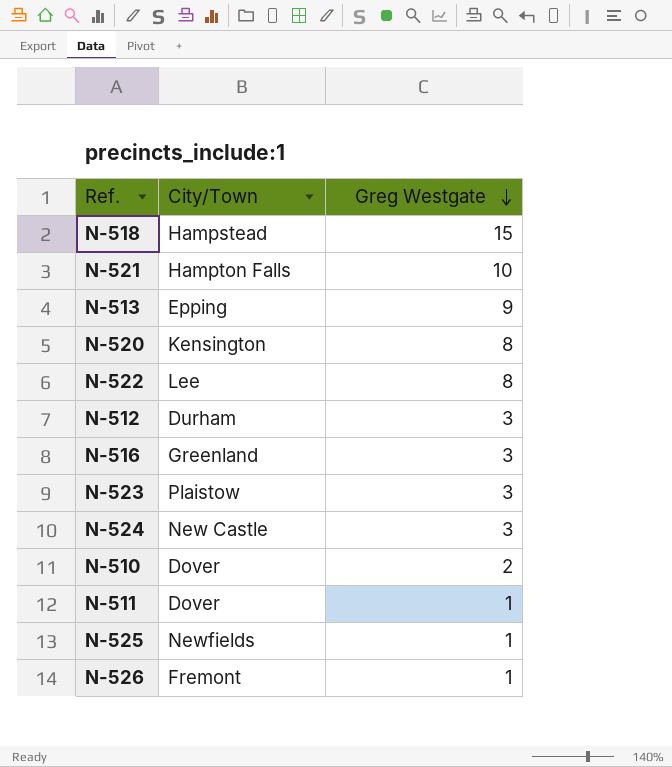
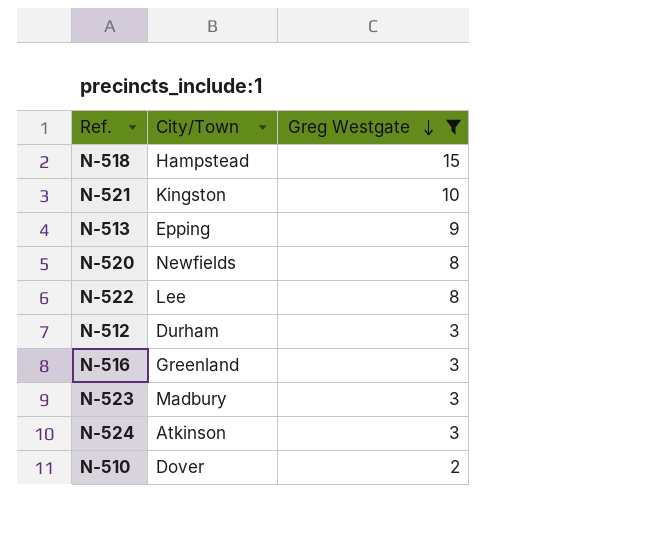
filter: none -> Greg Westgate != 1
N-521 | City/Town: Hampton Falls -> Kingston
N-520 | City/Town: Kensington -> Newfields
N-523 | City/Town: Plaistow -> Madbury
N-524 | City/Town: New Castle -> Atkinson

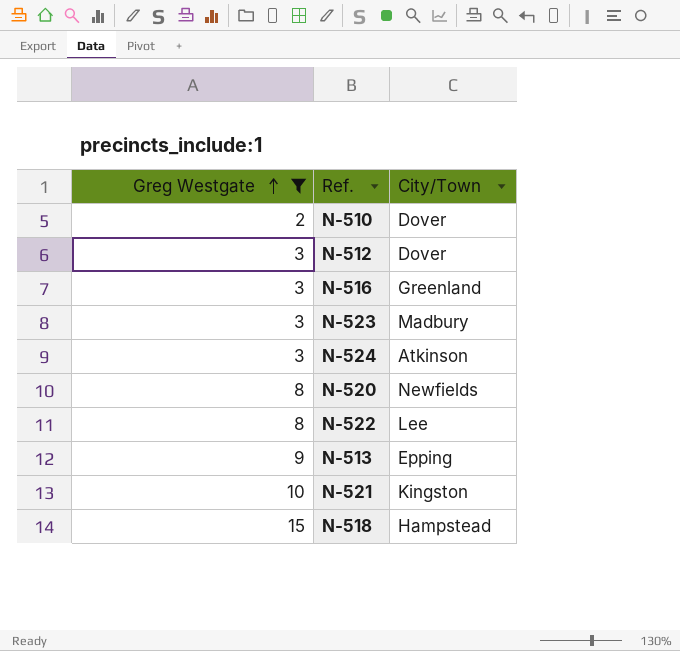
row order: Greg Westgate descending -> Greg Westgate ascending
column Greg Westgate | position: 3 -> 1
N-512 | City/Town: Durham -> Dover

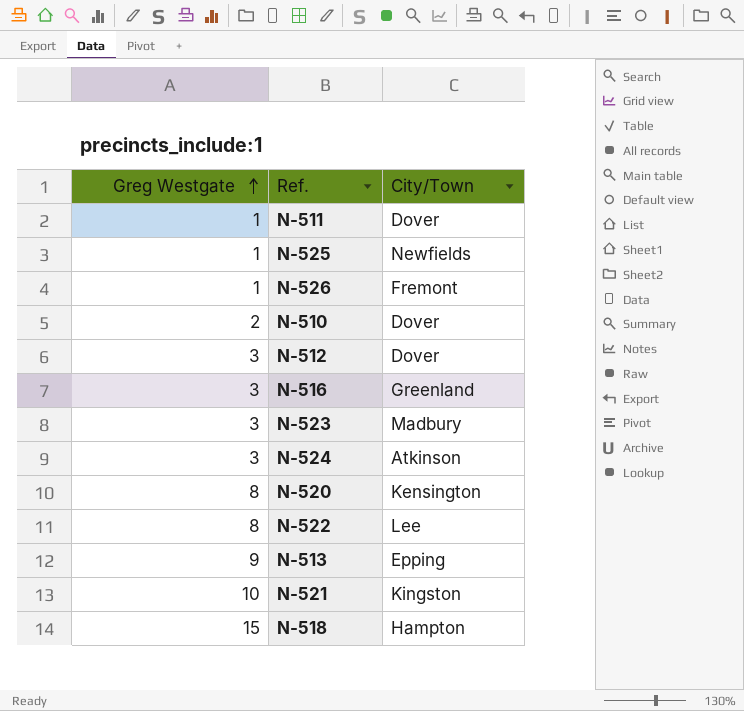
filter: Greg Westgate != 1 -> none
N-520 | City/Town: Newfields -> Kensington
N-518 | City/Town: Hampstead -> Hampton

